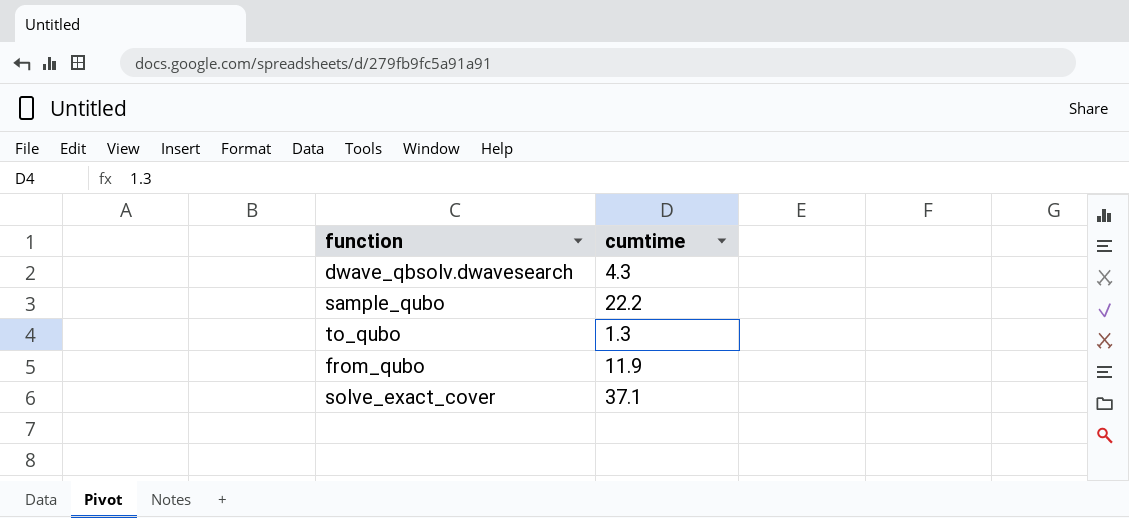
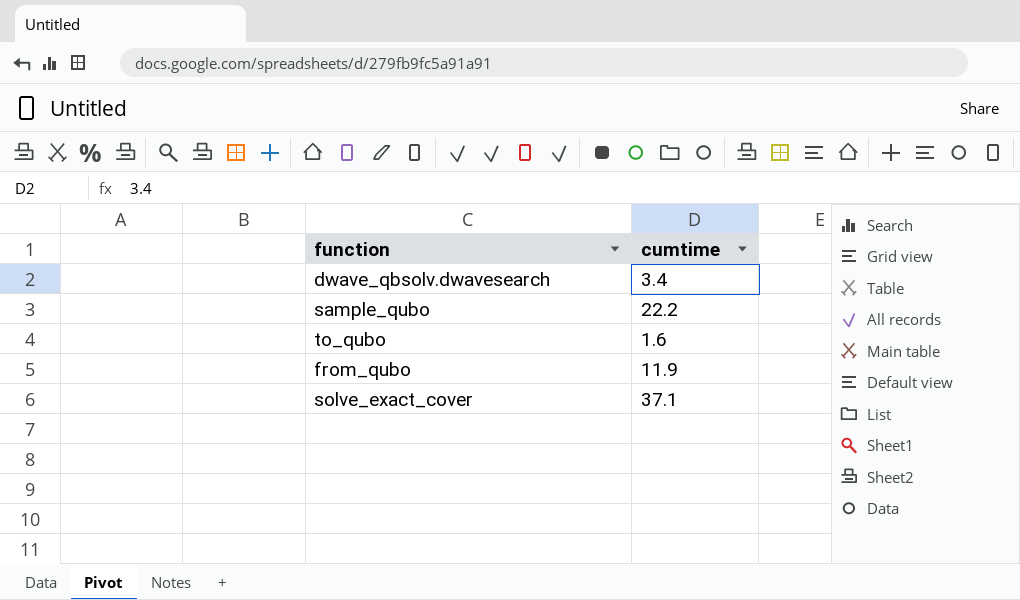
dwave_qbsolv.dwavesearch | cumtime: 4.3 -> 3.4
to_qubo | cumtime: 1.3 -> 1.6

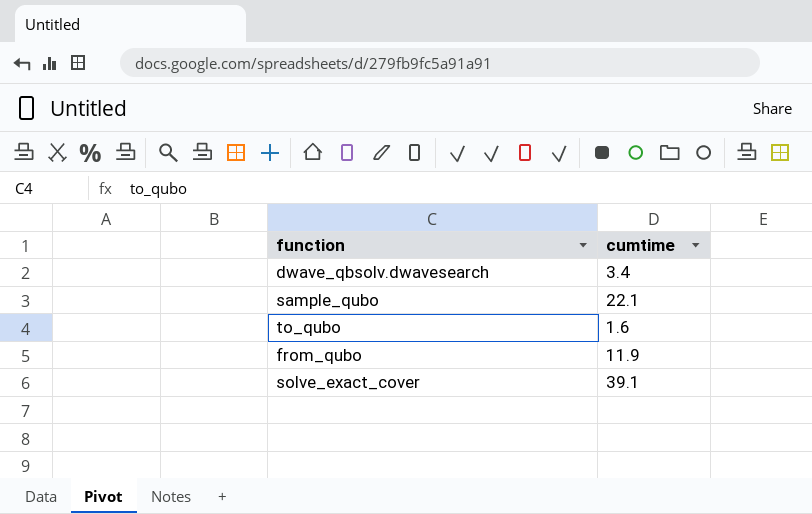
sample_qubo | cumtime: 22.2 -> 22.1
solve_exact_cover | cumtime: 37.1 -> 39.1

